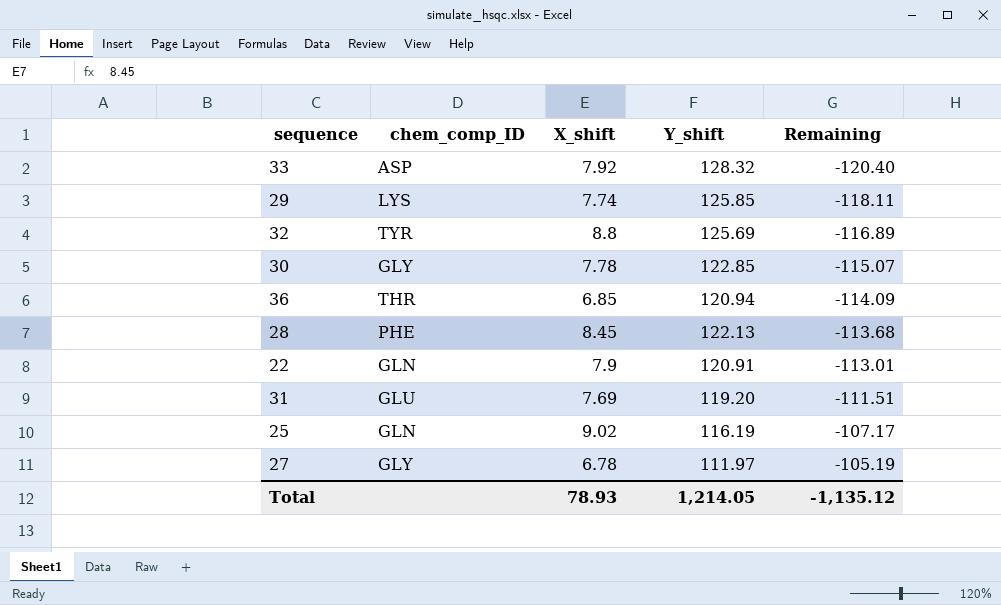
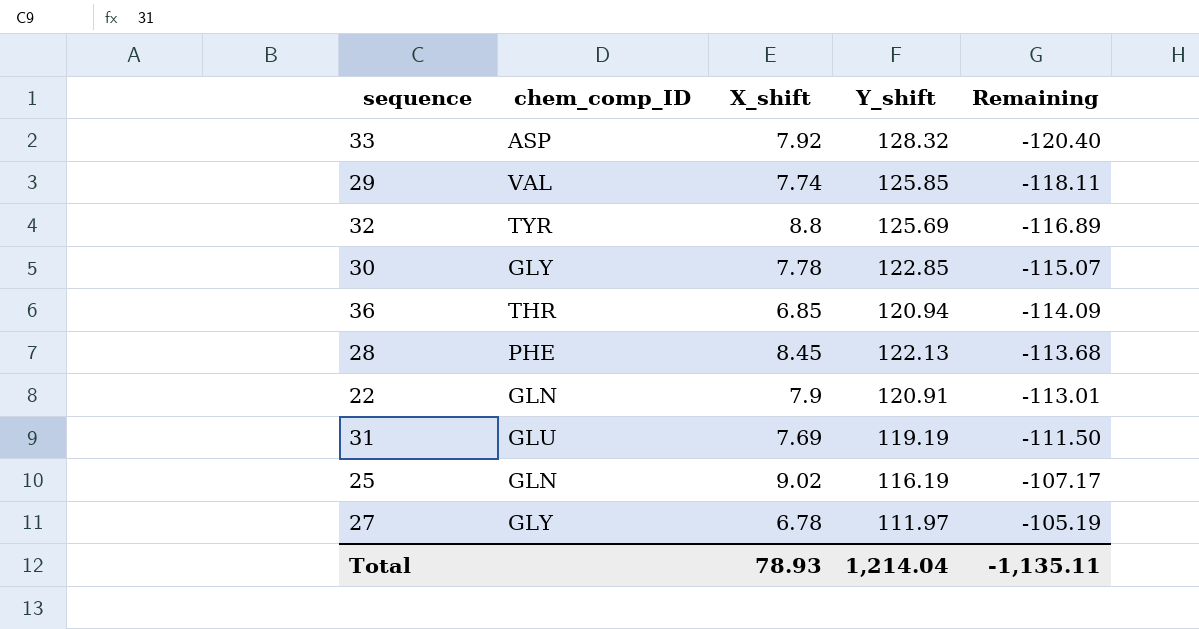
29 | chem_comp_ID: LYS -> VAL
31 | Y_shift: 119.20 -> 119.19
31 | Remaining: -111.51 -> -111.50
Total | Y_shift: 1,214.05 -> 1,214.04
Total | Remaining: -1,135.12 -> -1,135.11

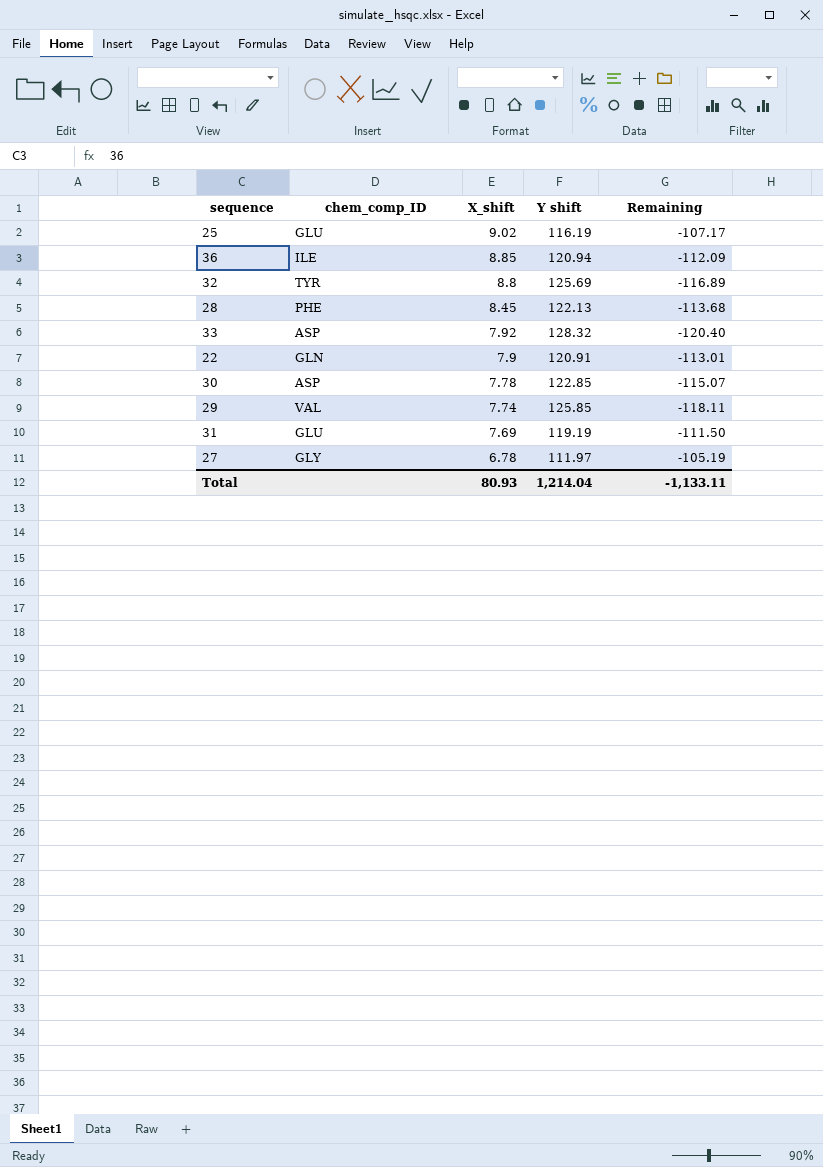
row order: Remaining ascending -> X_shift descending
column name: Y_shift -> Y shift
25 | chem_comp_ID: GLN -> GLU
36 | chem_comp_ID: THR -> ILE
36 | X_shift: 6.85 -> 8.85
36 | Remaining: -114.09 -> -112.09
30 | chem_comp_ID: GLY -> ASP
Total | X_shift: 78.93 -> 80.93
Total | Remaining: -1,135.11 -> -1,133.11

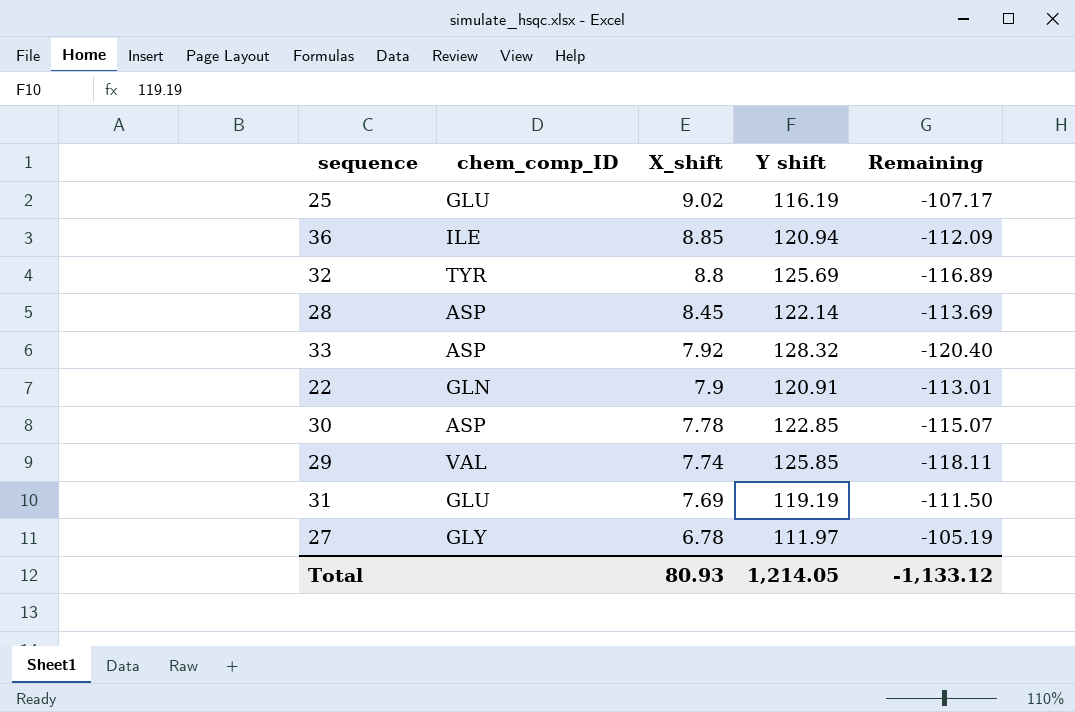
28 | chem_comp_ID: PHE -> ASP
28 | Y shift: 122.13 -> 122.14
28 | Remaining: -113.68 -> -113.69
Total | Y shift: 1,214.04 -> 1,214.05
Total | Remaining: -1,133.11 -> -1,133.12

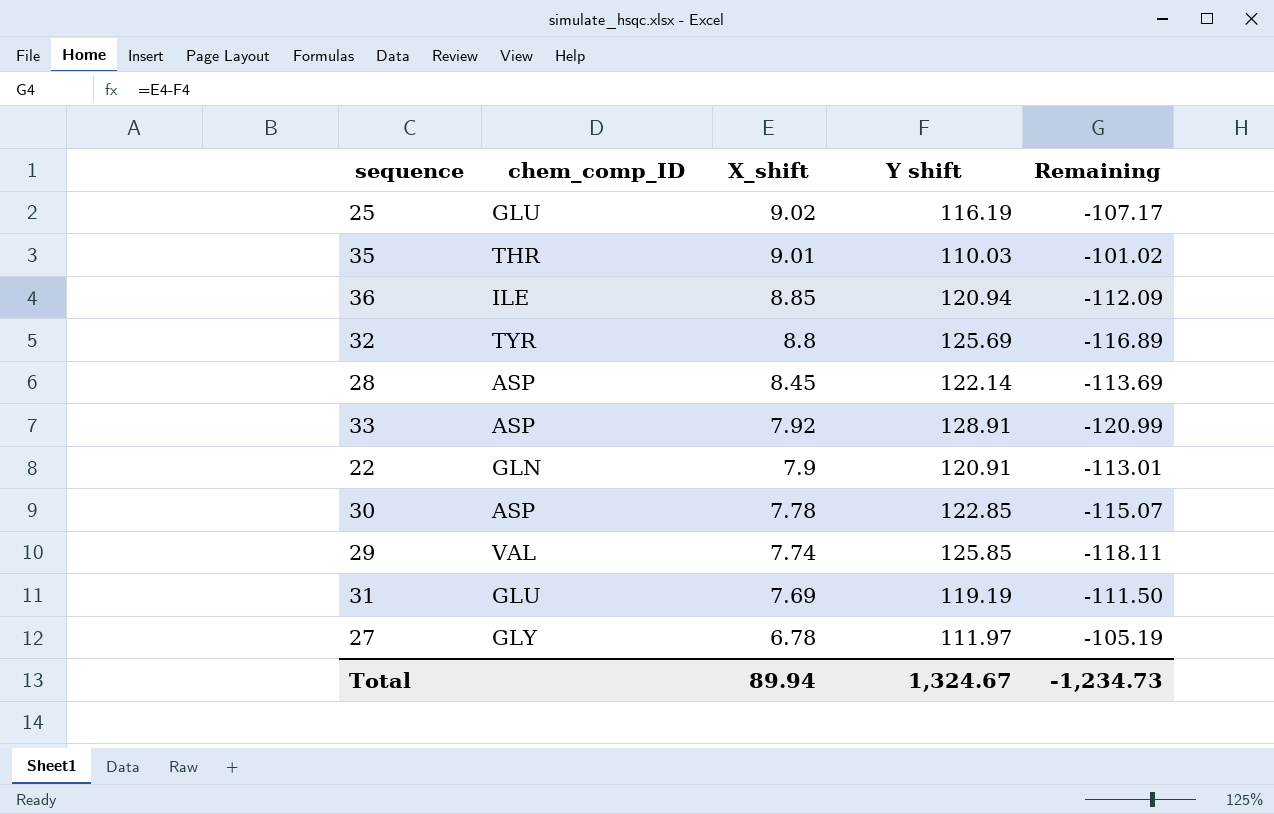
row 35: none -> THR | 9.01 | 110.03 | -101.02
33 | Y shift: 128.32 -> 128.91
33 | Remaining: -120.40 -> -120.99
Total | X_shift: 80.93 -> 89.94
Total | Y shift: 1,214.05 -> 1,324.67
Total | Remaining: -1,133.12 -> -1,234.73

